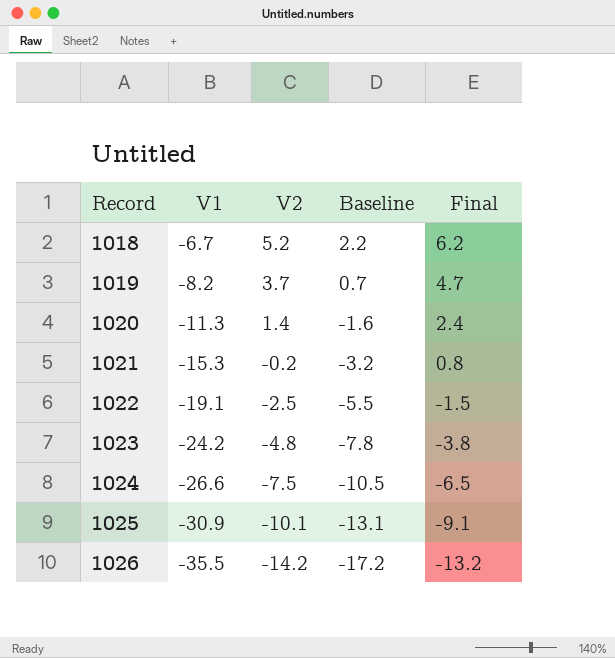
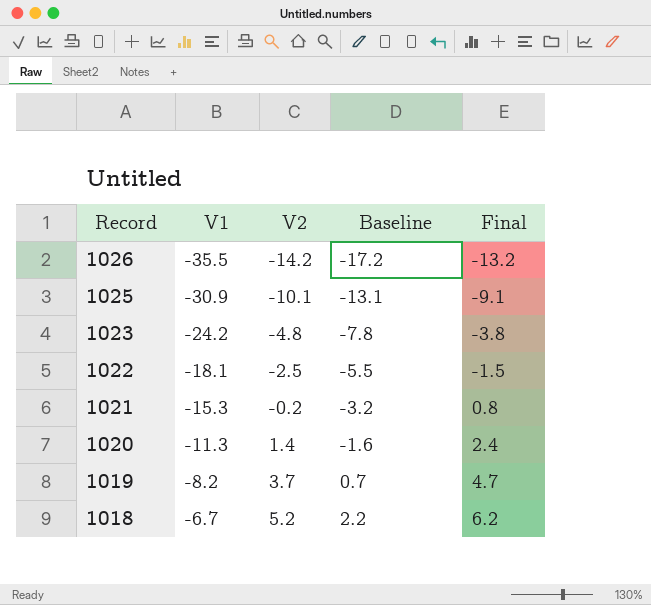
row order: Record ascending -> Record descending
row 1024: -26.6 | -7.5 | -10.5 | -6.5 -> none
1022 | V1: -19.1 -> -18.1

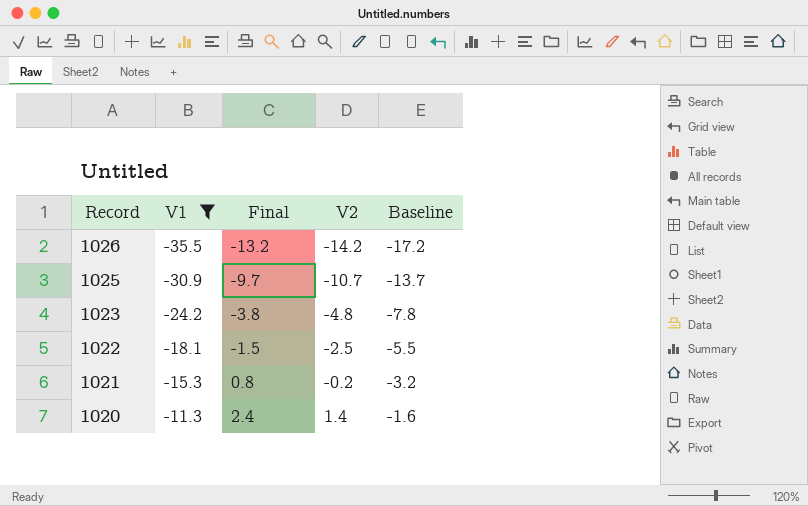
filter: none -> V1 <= -11.3
column Final | position: 5 -> 3
1025 | Final: -9.1 -> -9.7
1025 | V2: -10.1 -> -10.7
1025 | Baseline: -13.1 -> -13.7

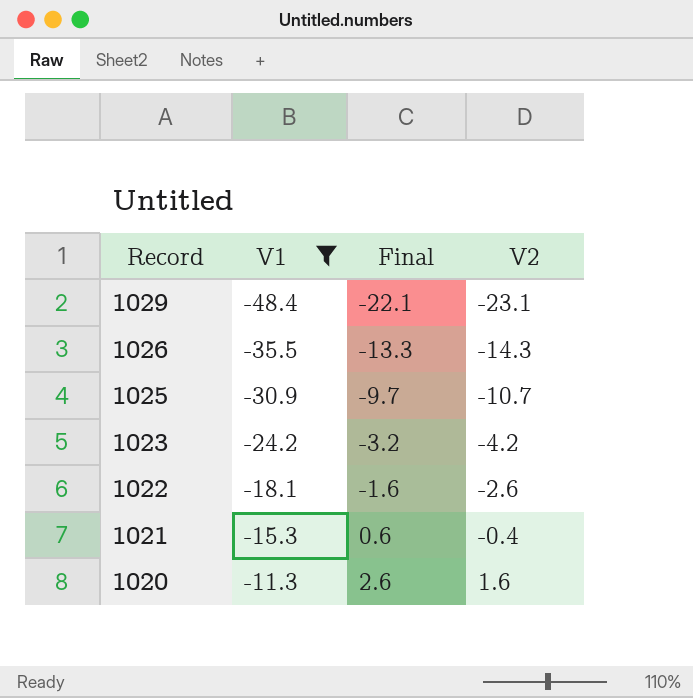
column Baseline | formula: [V2] - 3 -> none
row 1029: none -> -48.4 | -22.1 | -23.1
1026 | Final: -13.2 -> -13.3
1026 | V2: -14.2 -> -14.3
1023 | Final: -3.8 -> -3.2
1023 | V2: -4.8 -> -4.2
1022 | Final: -1.5 -> -1.6
1022 | V2: -2.5 -> -2.6
1021 | Final: 0.8 -> 0.6
1021 | V2: -0.2 -> -0.4
1020 | Final: 2.4 -> 2.6
1020 | V2: 1.4 -> 1.6

